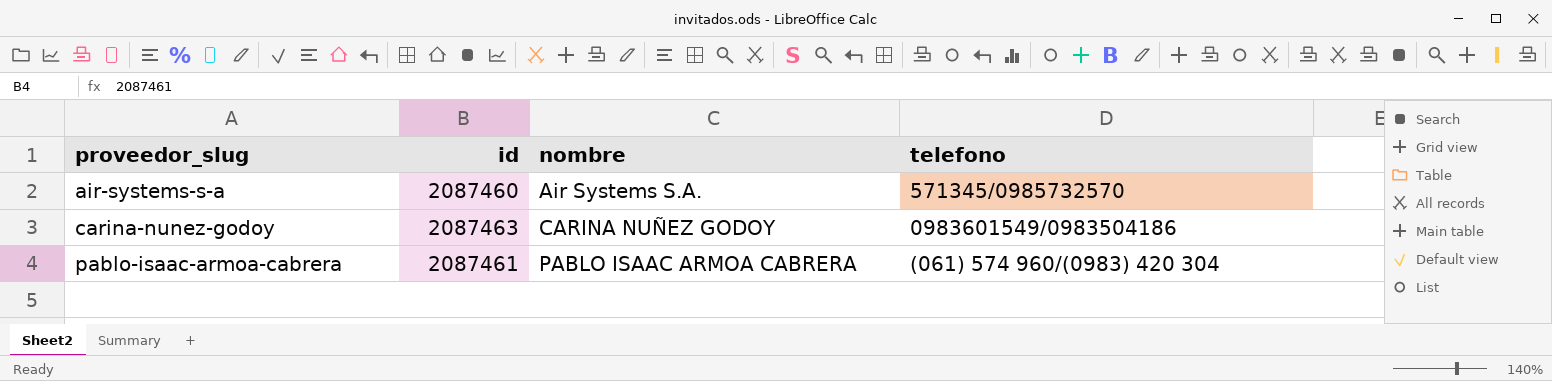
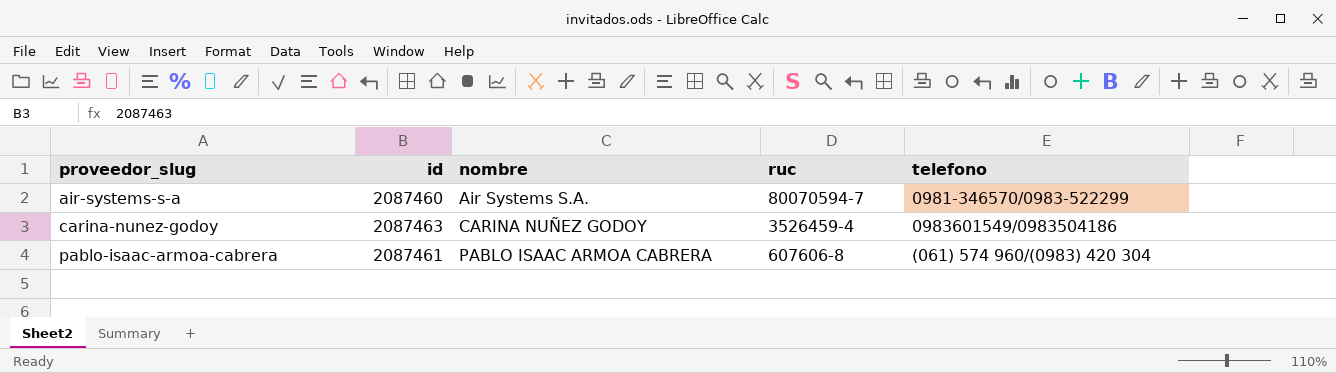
column ruc | position: none -> 4
air-systems-s-a | telefono: 571345/0985732570 -> 0981-346570/0983-522299

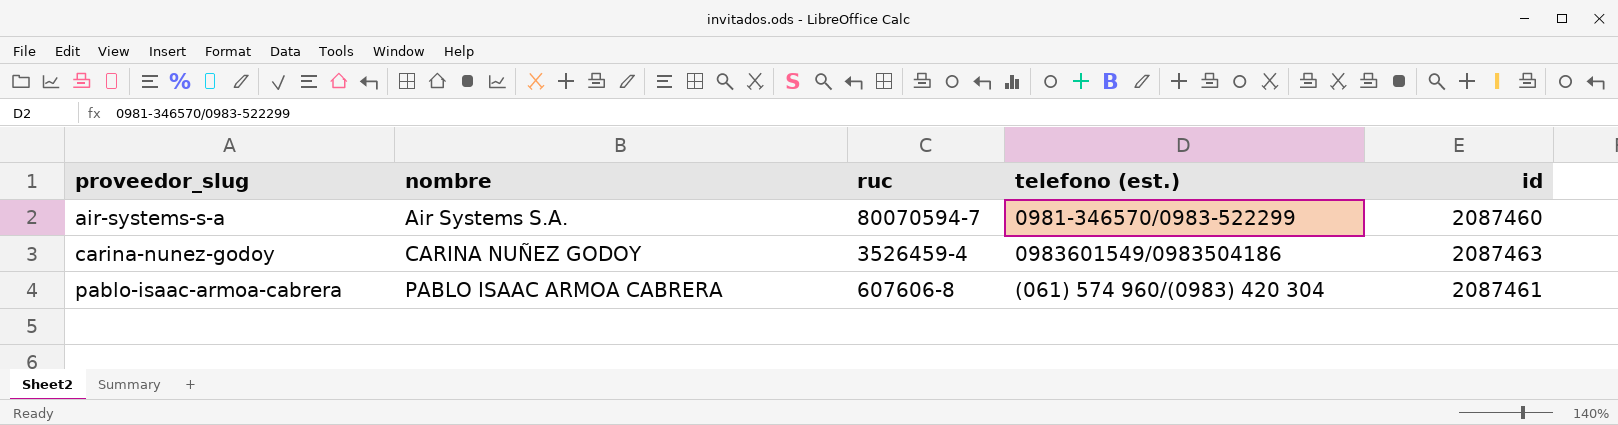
column name: telefono -> telefono (est.)
column id | position: 2 -> 5

